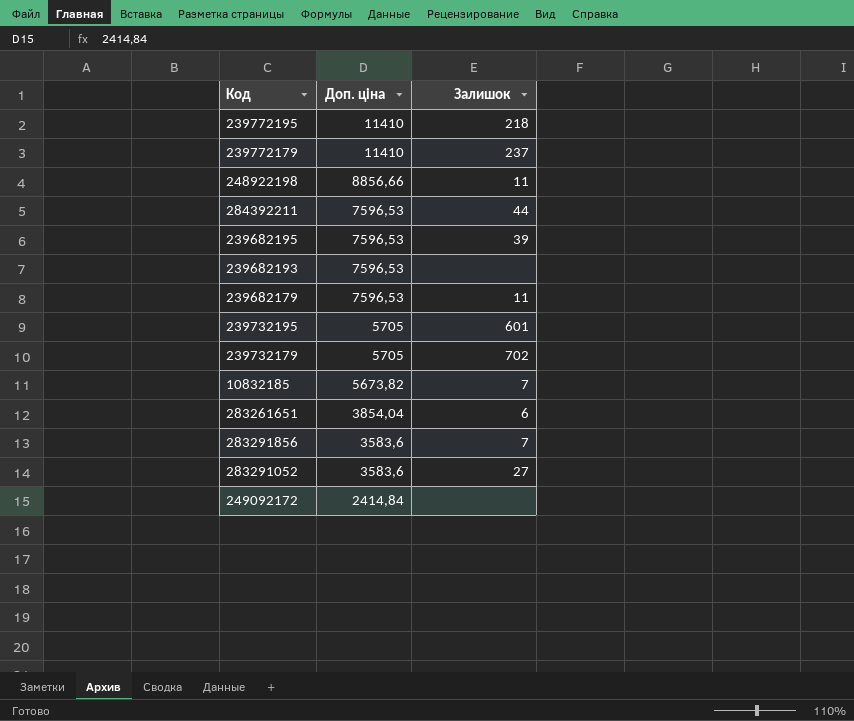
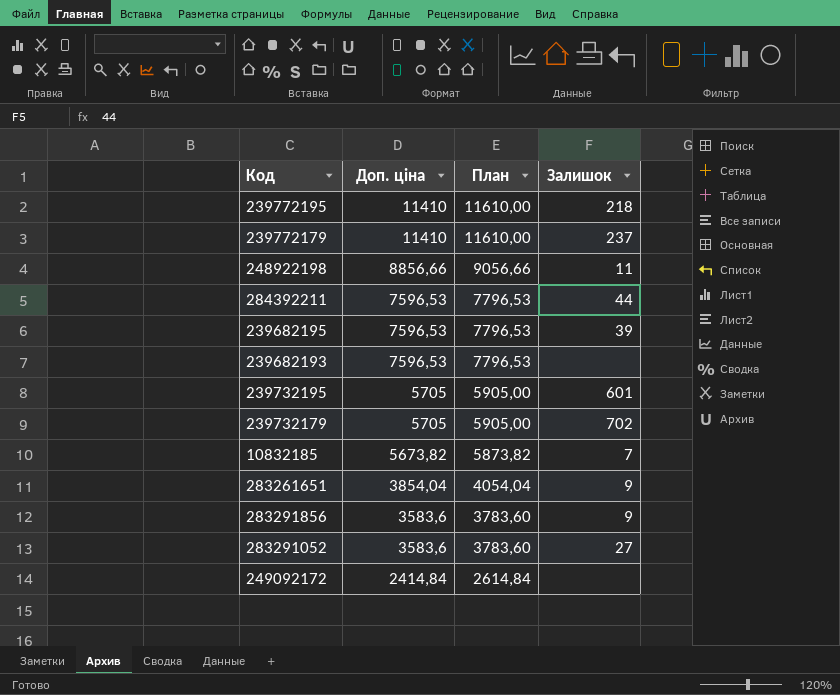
column План | formula: none -> [Доп. ціна] + 200
row 239682179: 7596,53 | 11 -> none
283261651 | Залишок: 6 -> 9
283291856 | Залишок: 7 -> 9

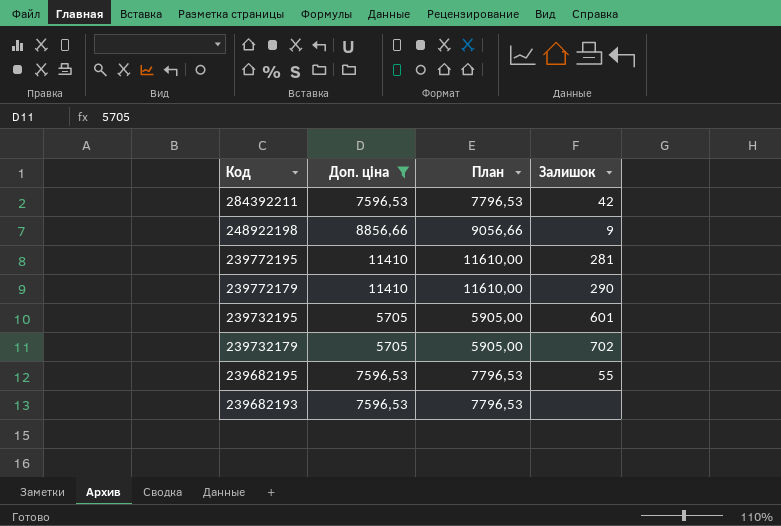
filter: none -> Доп. ціна >= 5705
row order: Доп. ціна descending -> Код descending
284392211 | Залишок: 44 -> 42
248922198 | Залишок: 11 -> 9
239772195 | Залишок: 218 -> 281
239772179 | Залишок: 237 -> 290
239682195 | Залишок: 39 -> 55

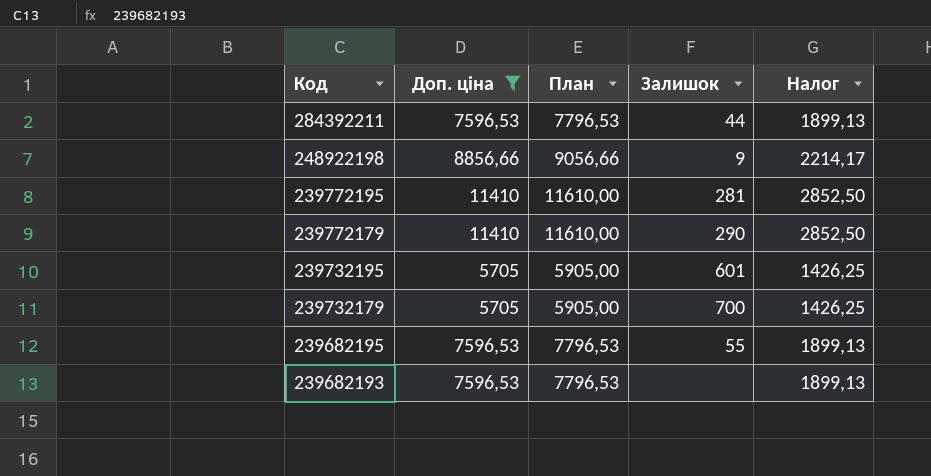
column Налог | formula: none -> [Доп. ціна] * 0,25
284392211 | Залишок: 42 -> 44
239732179 | Залишок: 702 -> 700

